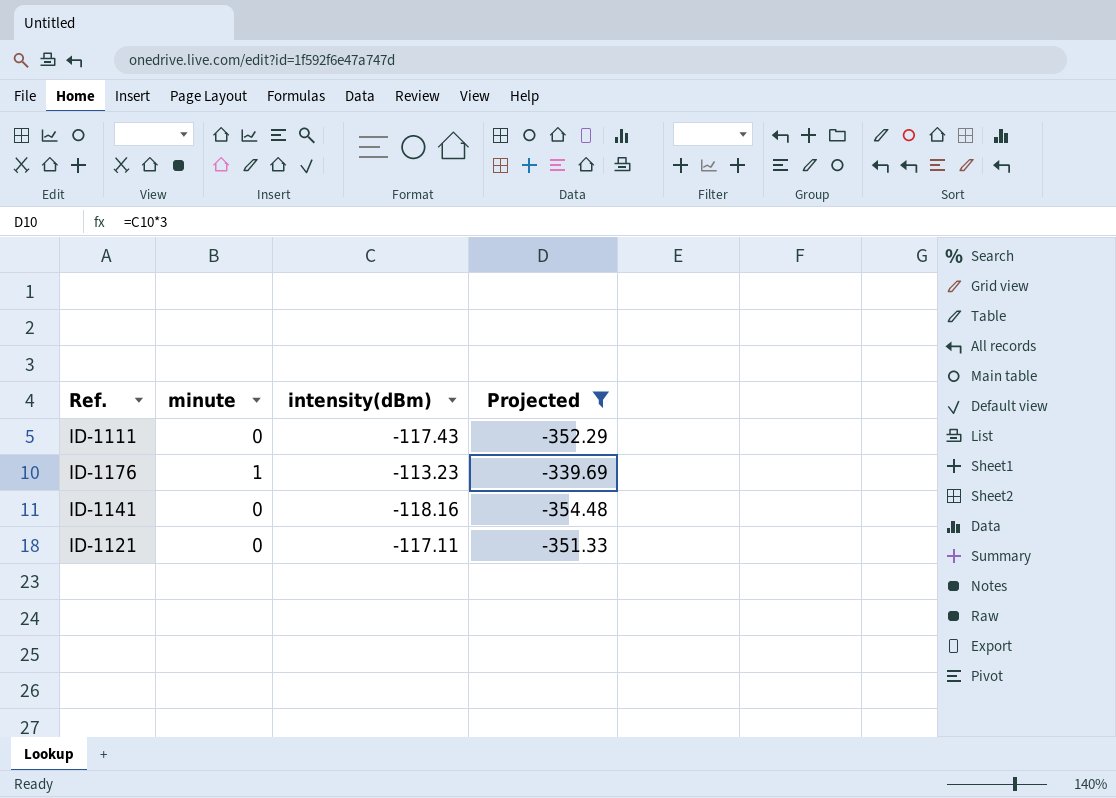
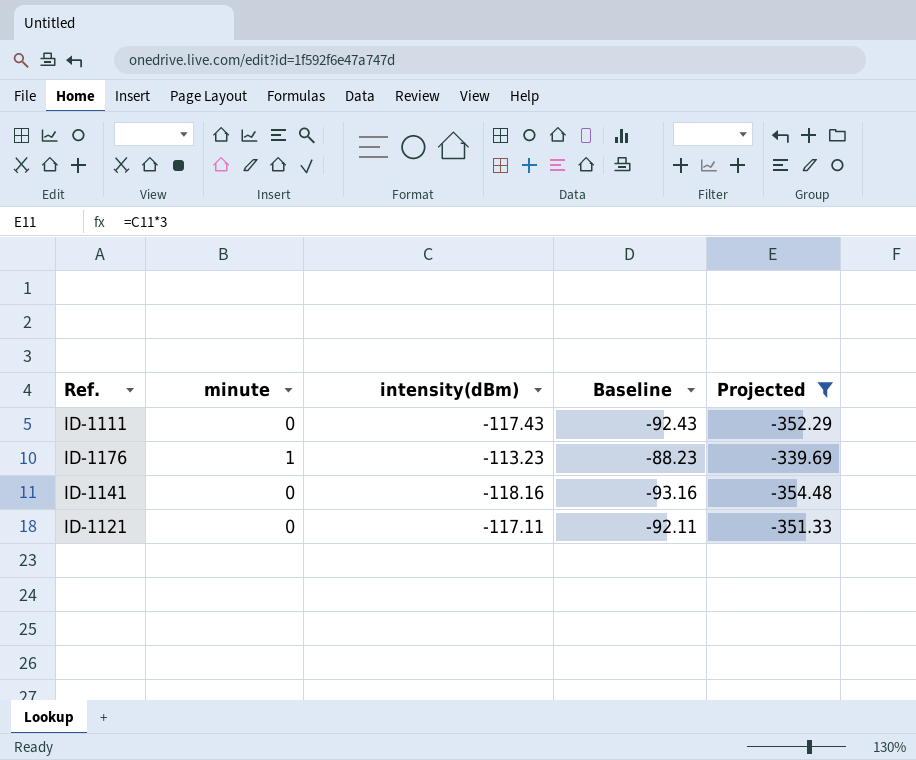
column Baseline | formula: none -> [intensity(dBm)] + 25

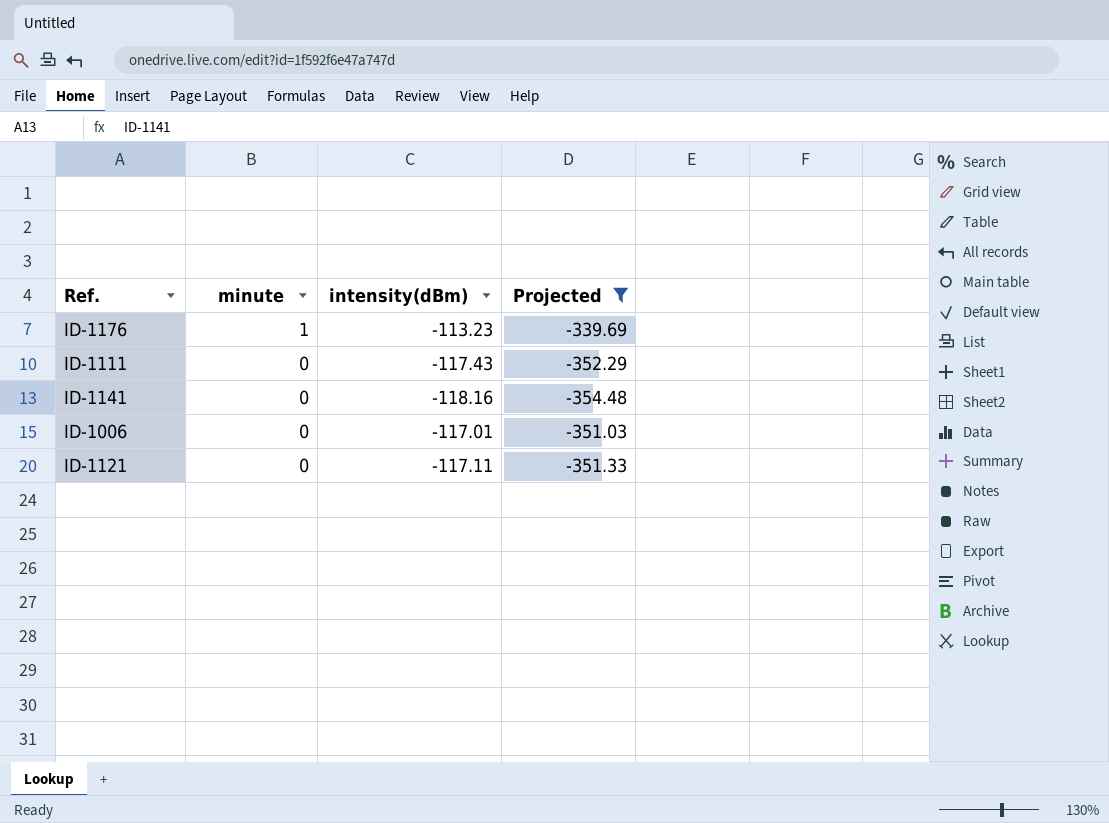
row order: none -> minute descending
column Baseline | formula: [intensity(dBm)] + 25 -> none
row ID-1006: none -> 0 | -117.01 | -351.03

